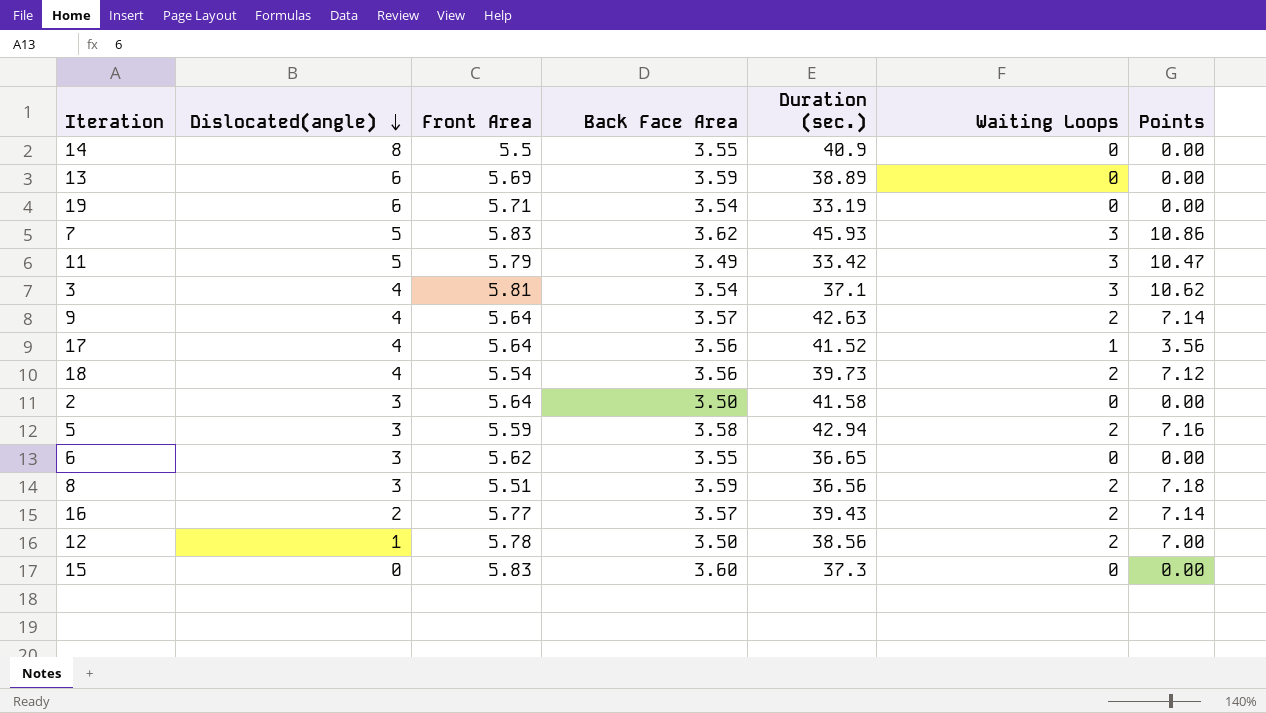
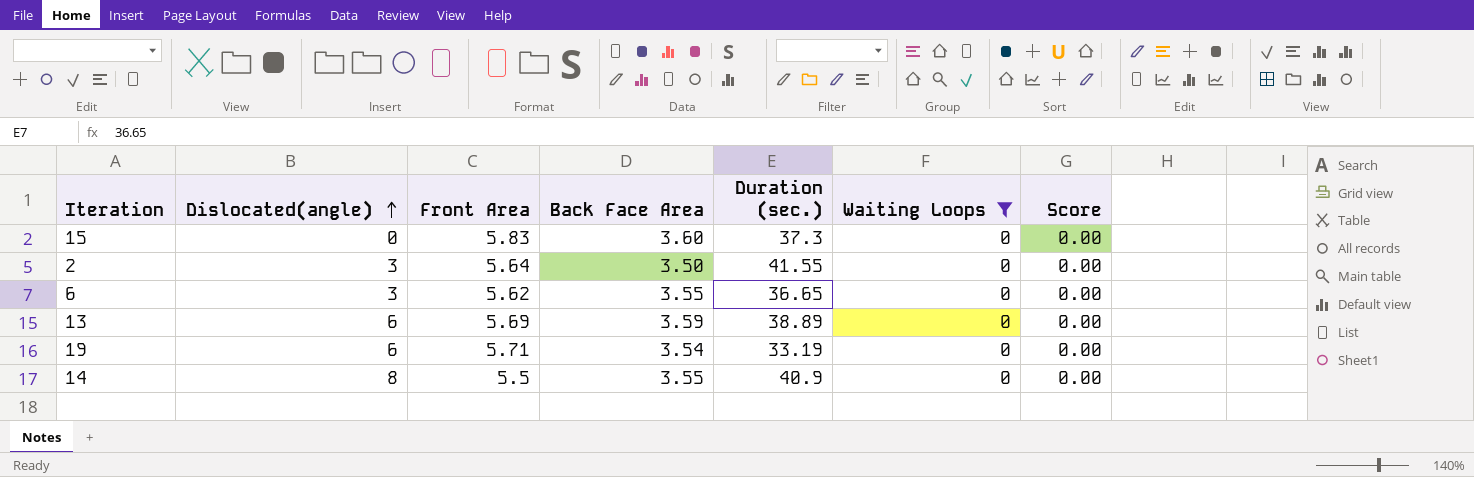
filter: none -> Waiting Loops = 0
row order: Dislocated(angle) descending -> Dislocated(angle) ascending
column name: Points -> Score
2 | Duration (sec.): 41.58 -> 41.55

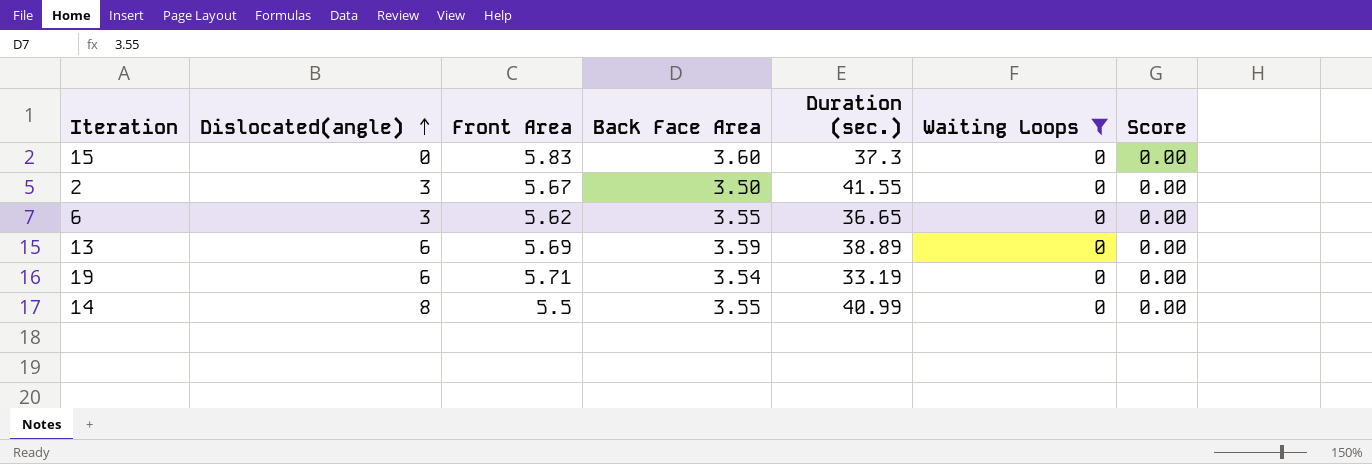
2 | Front Area: 5.64 -> 5.67
14 | Duration (sec.): 40.9 -> 40.99

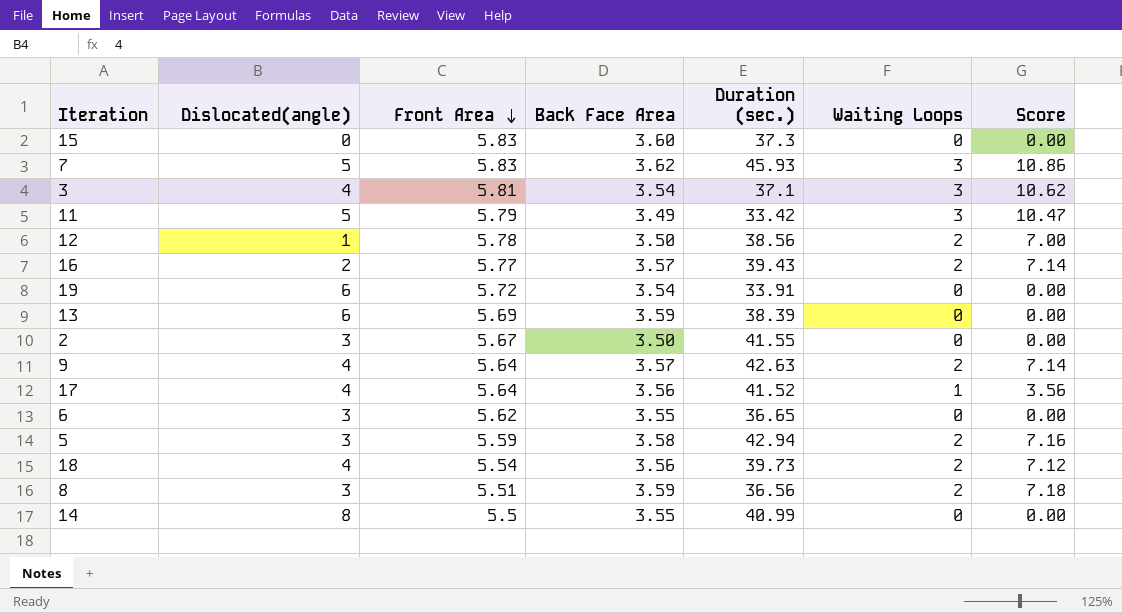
filter: Waiting Loops = 0 -> none
row order: Dislocated(angle) ascending -> Front Area descending
19 | Front Area: 5.71 -> 5.72
19 | Duration (sec.): 33.19 -> 33.91
13 | Duration (sec.): 38.89 -> 38.39

